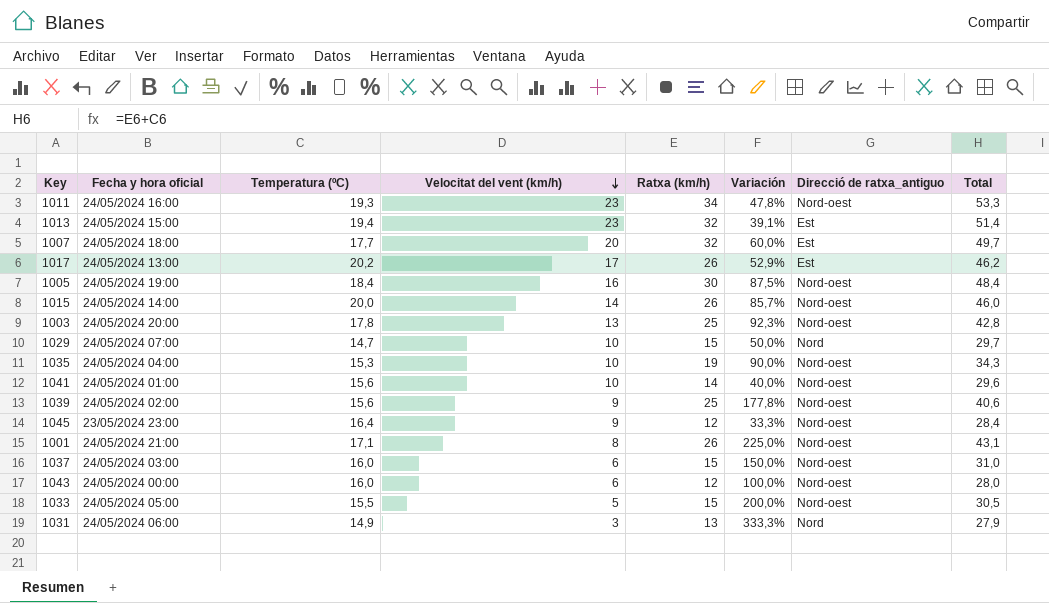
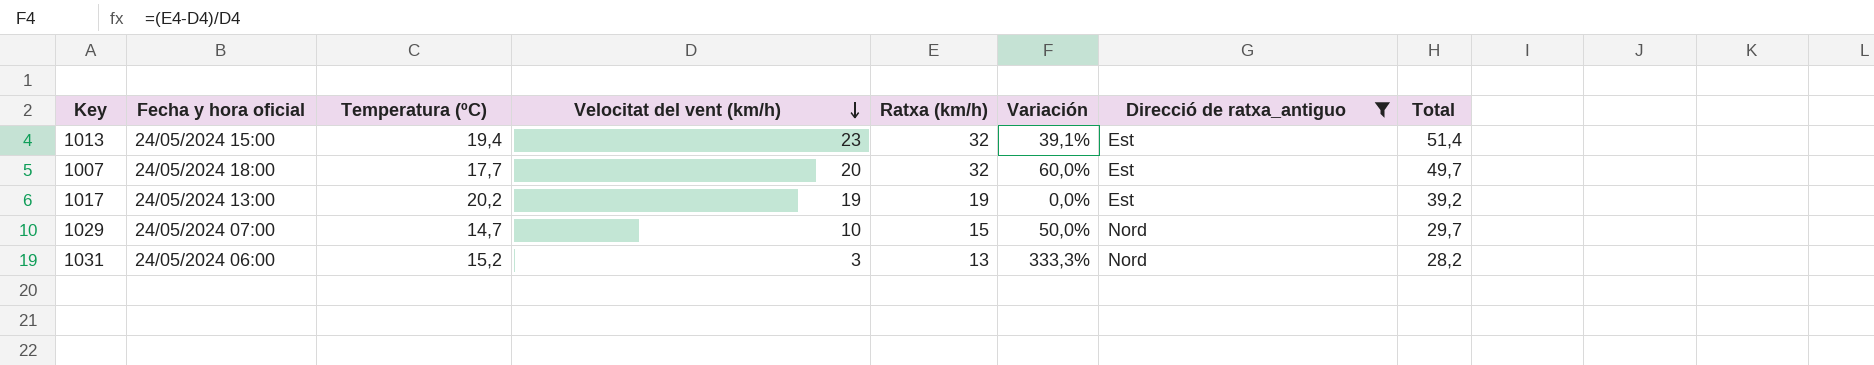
filter: none -> Direcció de ratxa_antiguo != Nord-oest
1017 | Velocitat del vent (km/h): 17 -> 19
1017 | Ratxa (km/h): 26 -> 19
1017 | Variación: 52,9% -> 0,0%
1017 | Total: 46,2 -> 39,2
1031 | Temperatura (ºC): 14,9 -> 15,2
1031 | Total: 27,9 -> 28,2

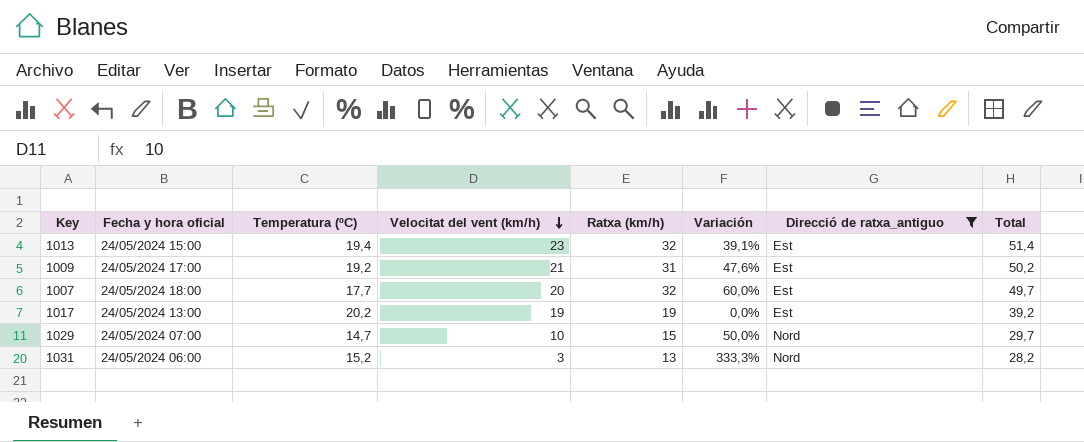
row 1009: none -> 24/05/2024 17:00 | 19,2 | 21 | 31 | 47,6% | Est | 50,2

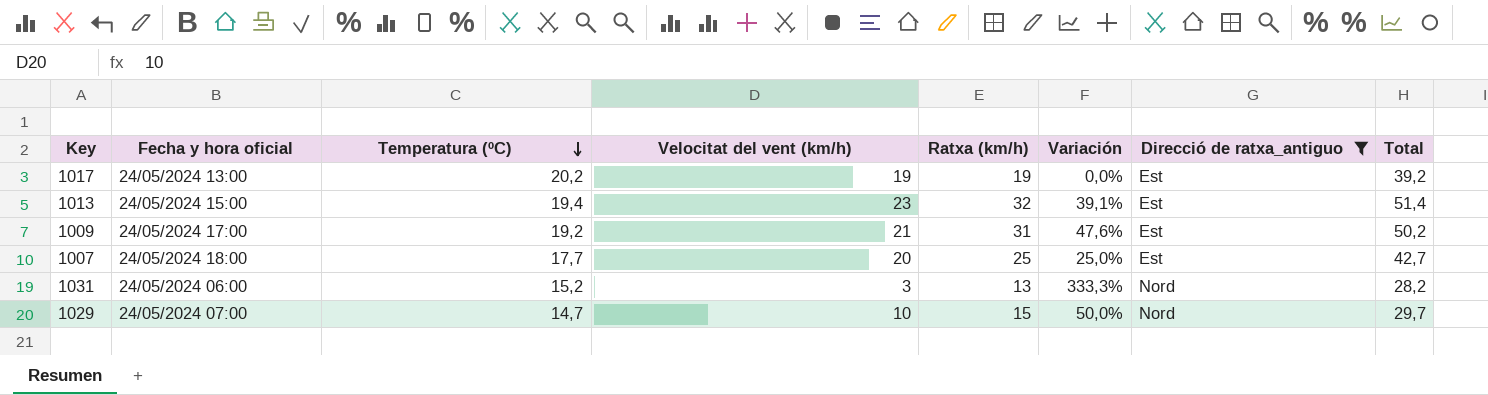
row order: Velocitat del vent (km/h) descending -> Temperatura (ºC) descending
1007 | Ratxa (km/h): 32 -> 25
1007 | Variación: 60,0% -> 25,0%
1007 | Total: 49,7 -> 42,7

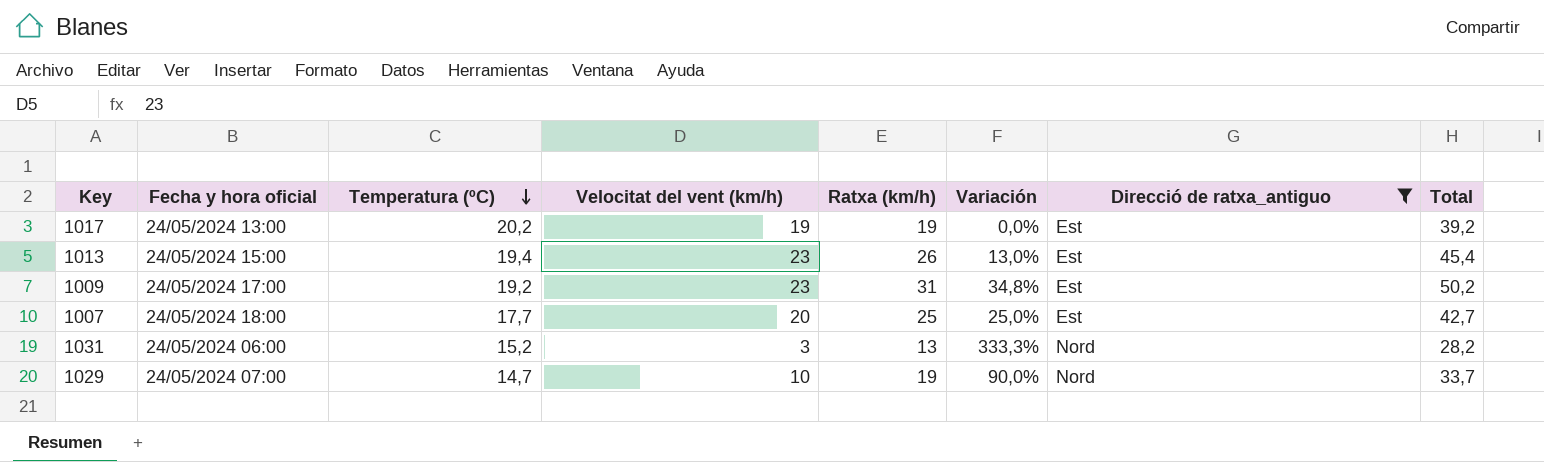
1013 | Ratxa (km/h): 32 -> 26
1013 | Variación: 39,1% -> 13,0%
1013 | Total: 51,4 -> 45,4
1009 | Velocitat del vent (km/h): 21 -> 23
1009 | Variación: 47,6% -> 34,8%
1029 | Ratxa (km/h): 15 -> 19
1029 | Variación: 50,0% -> 90,0%
1029 | Total: 29,7 -> 33,7

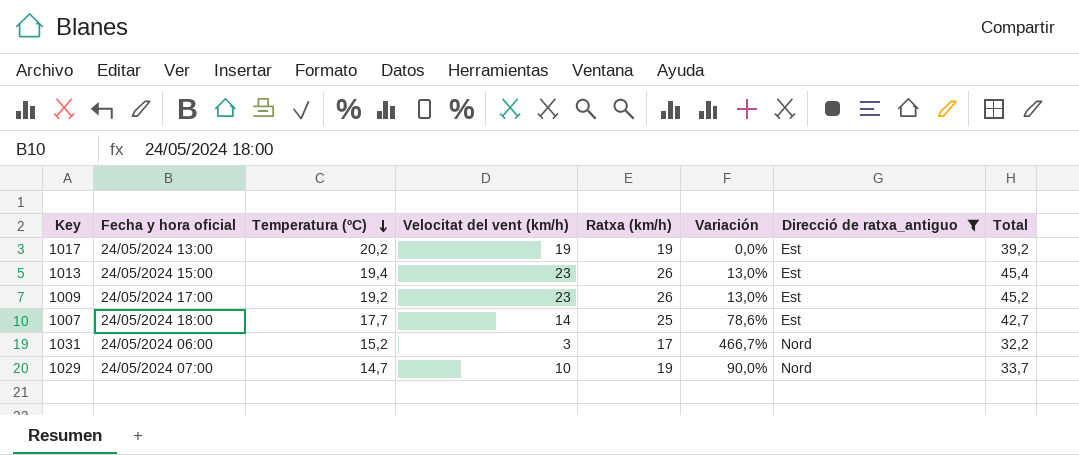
1009 | Ratxa (km/h): 31 -> 26
1009 | Variación: 34,8% -> 13,0%
1009 | Total: 50,2 -> 45,2
1007 | Velocitat del vent (km/h): 20 -> 14
1007 | Variación: 25,0% -> 78,6%
1031 | Ratxa (km/h): 13 -> 17
1031 | Variación: 333,3% -> 466,7%
1031 | Total: 28,2 -> 32,2

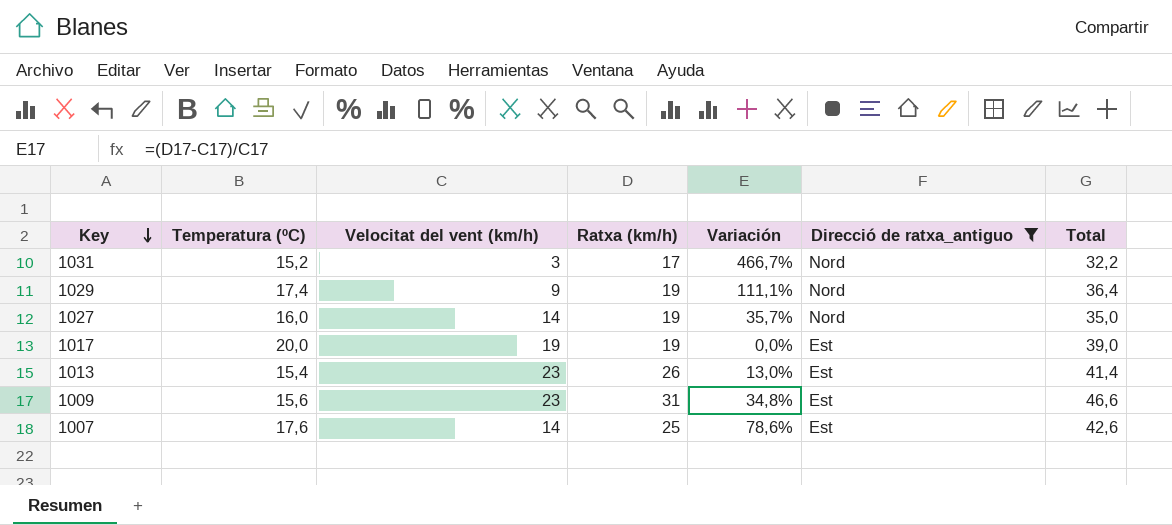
row order: Temperatura (ºC) descending -> Key descending
column Fecha y hora oficial | position: 2 -> none
1029 | Temperatura (ºC): 14,7 -> 17,4
1029 | Velocitat del vent (km/h): 10 -> 9
1029 | Variación: 90,0% -> 111,1%
1029 | Total: 33,7 -> 36,4
row 1027: none -> 16,0 | 14 | 19 | 35,7% | Nord | 35,0
1017 | Temperatura (ºC): 20,2 -> 20,0
1017 | Total: 39,2 -> 39,0
1013 | Temperatura (ºC): 19,4 -> 15,4
1013 | Total: 45,4 -> 41,4
1009 | Temperatura (ºC): 19,2 -> 15,6
1009 | Ratxa (km/h): 26 -> 31
1009 | Variación: 13,0% -> 34,8%
1009 | Total: 45,2 -> 46,6
1007 | Temperatura (ºC): 17,7 -> 17,6
1007 | Total: 42,7 -> 42,6

